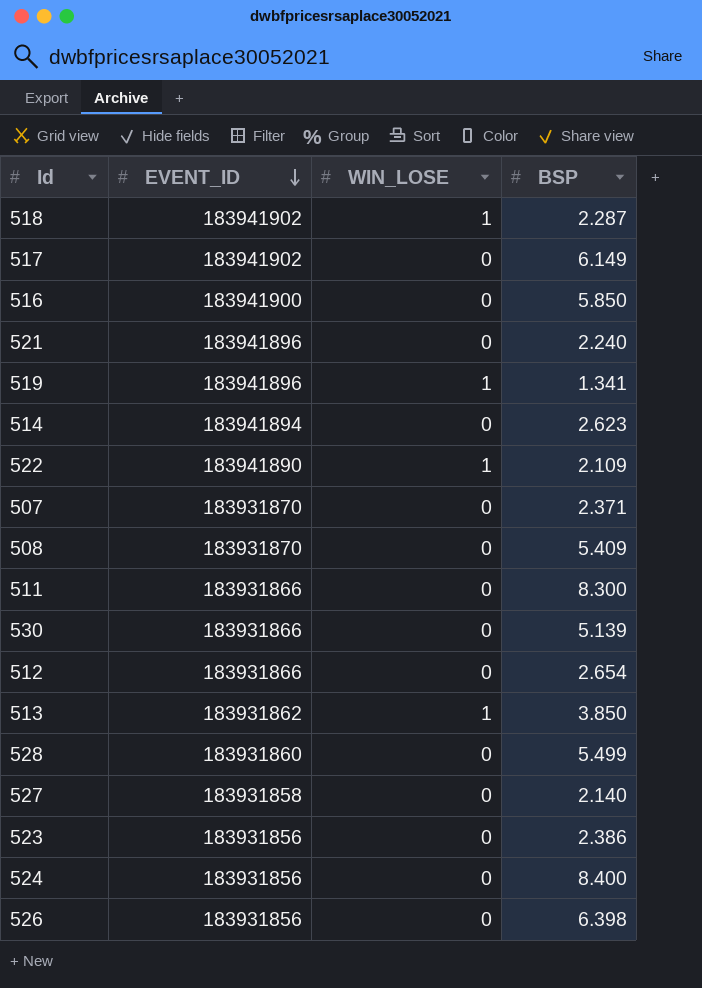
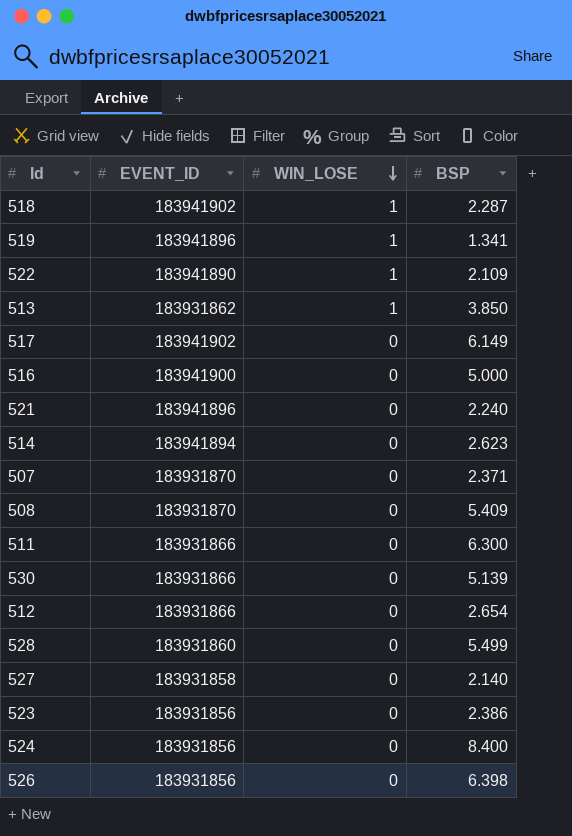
row order: EVENT_ID descending -> WIN_LOSE descending
516 | BSP: 5.850 -> 5.000
511 | BSP: 8.300 -> 6.300

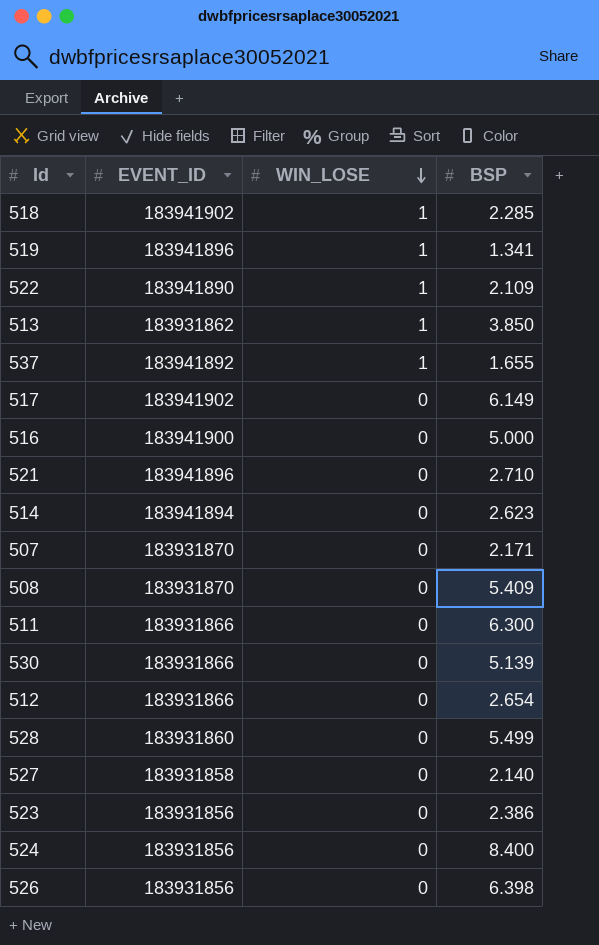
518 | BSP: 2.287 -> 2.285
row 537: none -> 183941892 | 1 | 1.655
521 | BSP: 2.240 -> 2.710
507 | BSP: 2.371 -> 2.171

